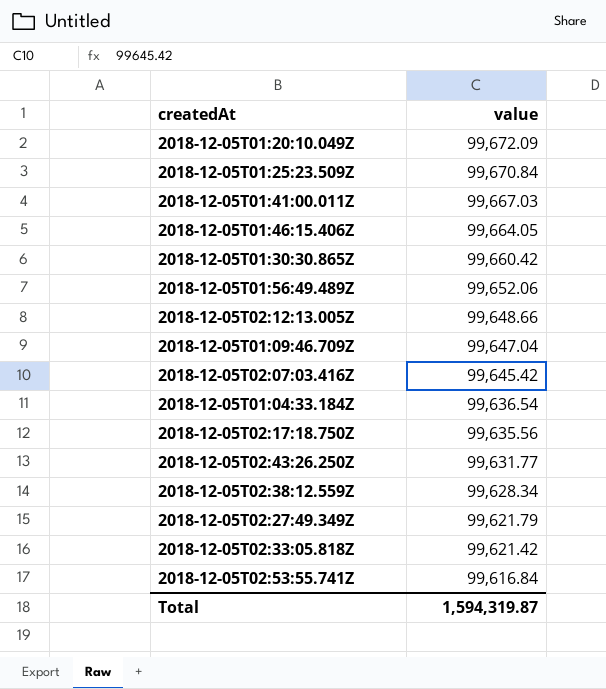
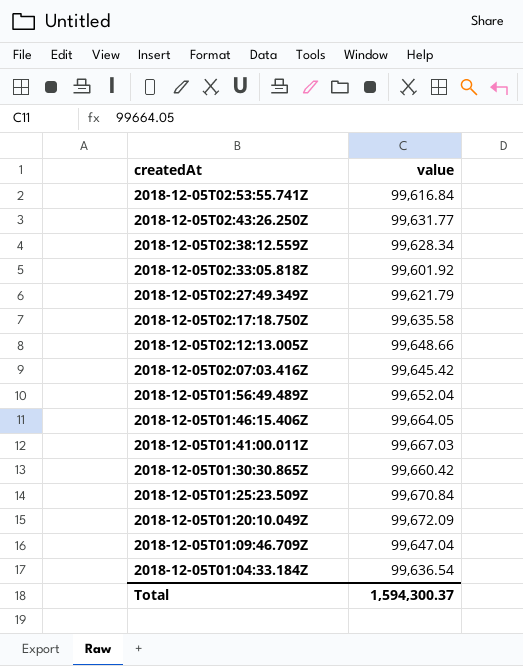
row order: value descending -> createdAt descending
2018-12-05T02:33:05.818Z | value: 99,621.42 -> 99,601.92
2018-12-05T02:17:18.750Z | value: 99,635.56 -> 99,635.58
2018-12-05T01:56:49.489Z | value: 99,652.06 -> 99,652.04
Total | value: 1,594,319.87 -> 1,594,300.37

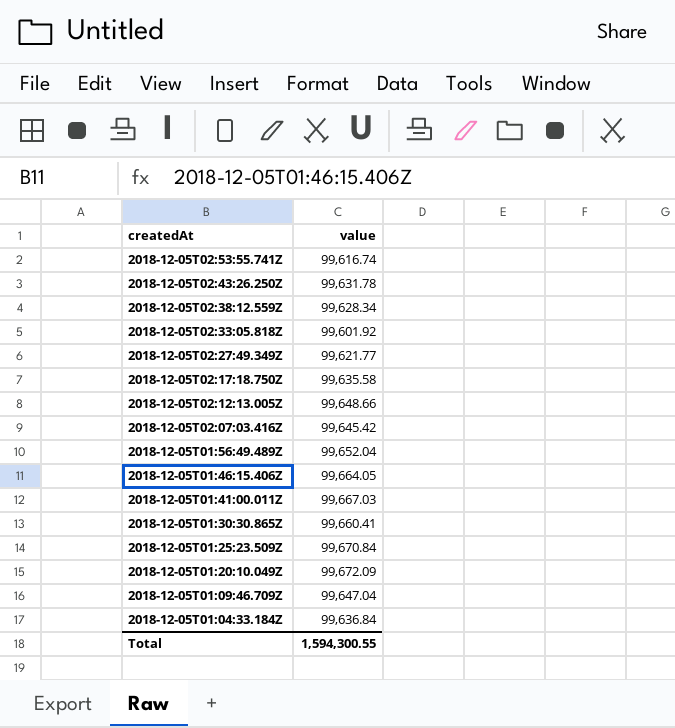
2018-12-05T02:53:55.741Z | value: 99,616.84 -> 99,616.74
2018-12-05T02:43:26.250Z | value: 99,631.77 -> 99,631.78
2018-12-05T02:27:49.349Z | value: 99,621.79 -> 99,621.77
2018-12-05T01:30:30.865Z | value: 99,660.42 -> 99,660.41
2018-12-05T01:04:33.184Z | value: 99,636.54 -> 99,636.84
Total | value: 1,594,300.37 -> 1,594,300.55

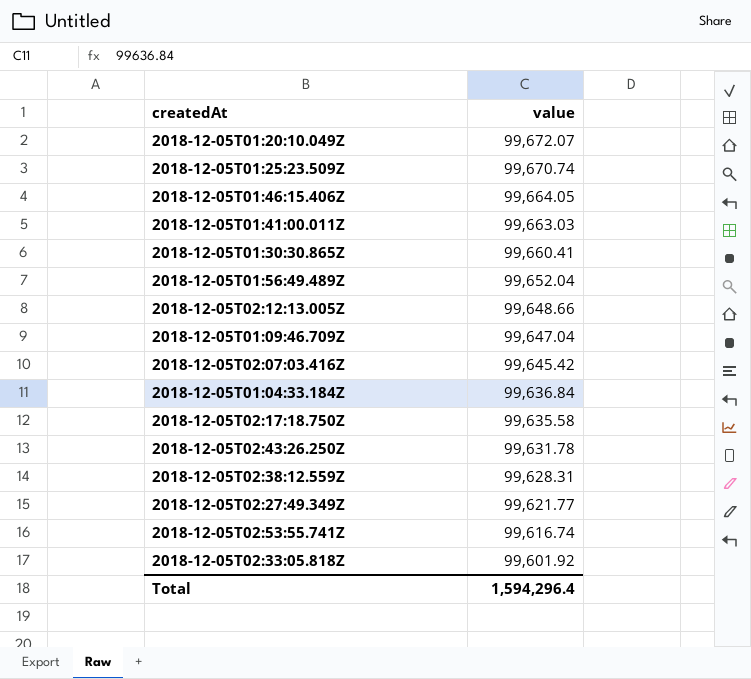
row order: createdAt descending -> value descending
2018-12-05T01:20:10.049Z | value: 99,672.09 -> 99,672.07
2018-12-05T01:25:23.509Z | value: 99,670.84 -> 99,670.74
2018-12-05T01:41:00.011Z | value: 99,667.03 -> 99,663.03
2018-12-05T02:38:12.559Z | value: 99,628.34 -> 99,628.31
Total | value: 1,594,300.55 -> 1,594,296.4

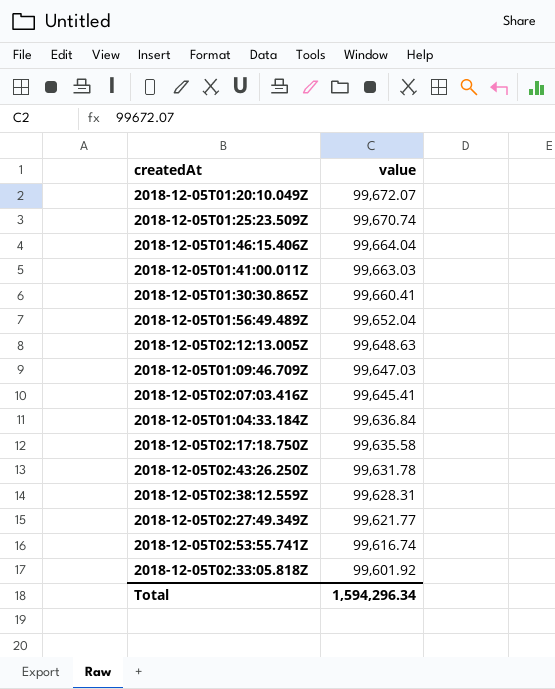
2018-12-05T01:46:15.406Z | value: 99,664.05 -> 99,664.04
2018-12-05T02:12:13.005Z | value: 99,648.66 -> 99,648.63
2018-12-05T01:09:46.709Z | value: 99,647.04 -> 99,647.03
2018-12-05T02:07:03.416Z | value: 99,645.42 -> 99,645.41
Total | value: 1,594,296.4 -> 1,594,296.34

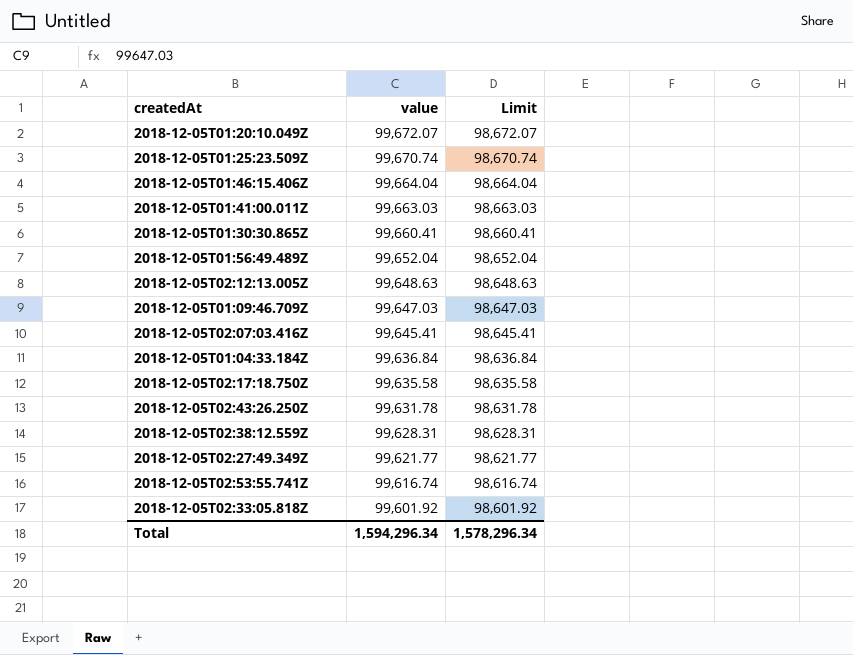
column Limit | formula: none -> [value] - 1000

